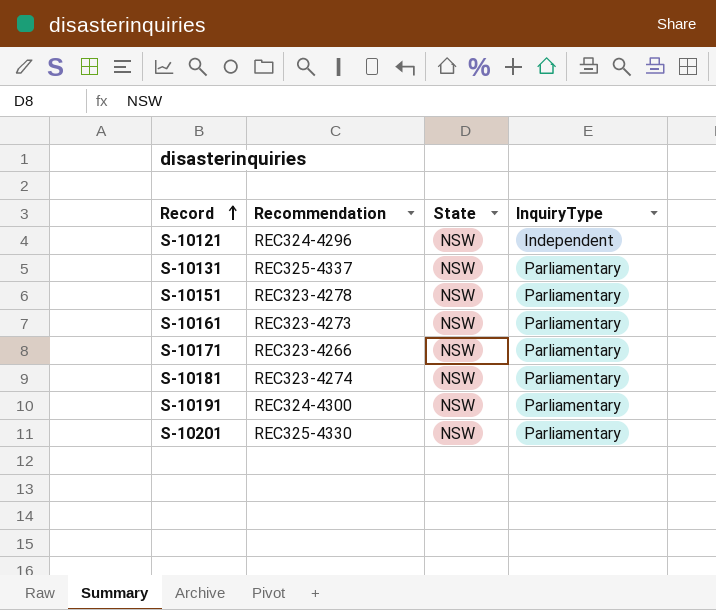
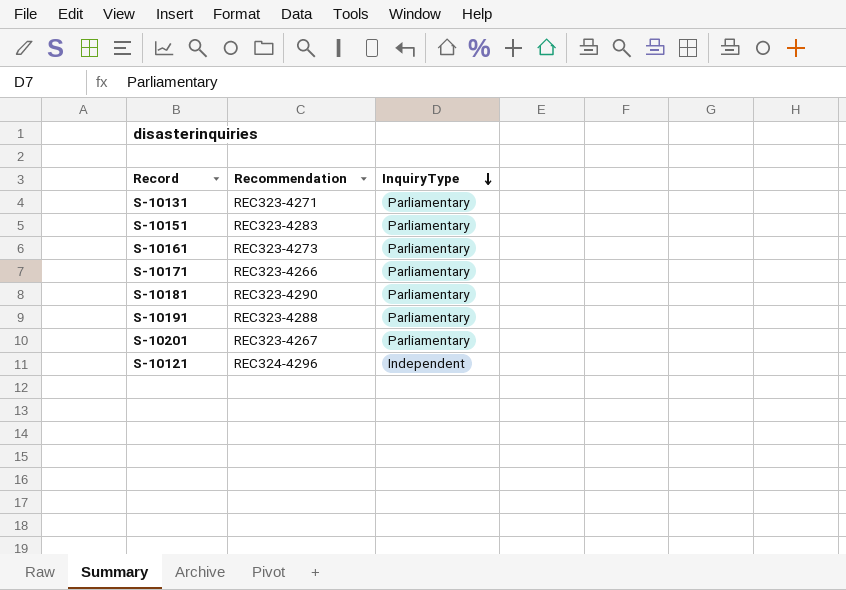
row order: Record ascending -> InquiryType descending
column State | position: 3 -> none
S-10131 | Recommendation: REC325-4337 -> REC323-4271
S-10151 | Recommendation: REC323-4278 -> REC323-4283
S-10181 | Recommendation: REC323-4274 -> REC323-4290
S-10191 | Recommendation: REC324-4300 -> REC323-4288
S-10201 | Recommendation: REC325-4330 -> REC323-4267

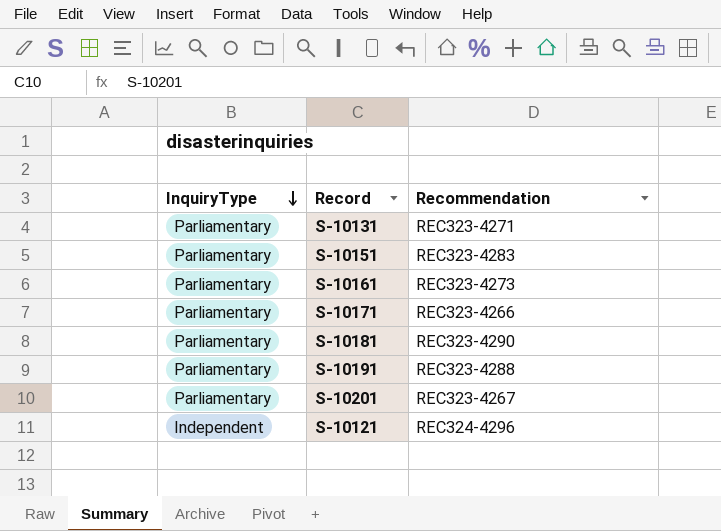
column InquiryType | position: 3 -> 1

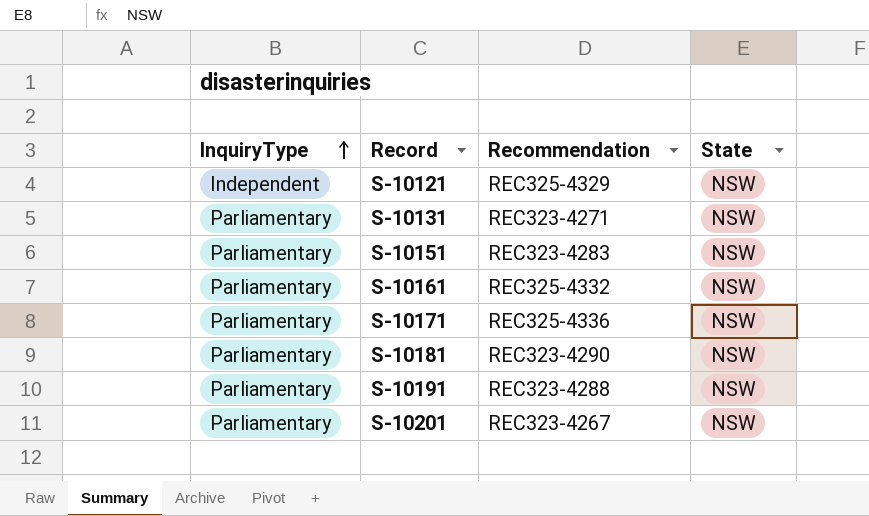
row order: InquiryType descending -> InquiryType ascending
column State | position: none -> 4
S-10121 | Recommendation: REC324-4296 -> REC325-4329
S-10161 | Recommendation: REC323-4273 -> REC325-4332
S-10171 | Recommendation: REC323-4266 -> REC325-4336

